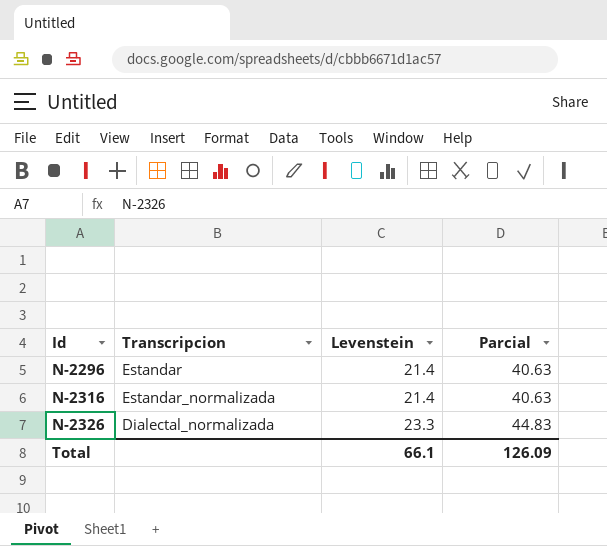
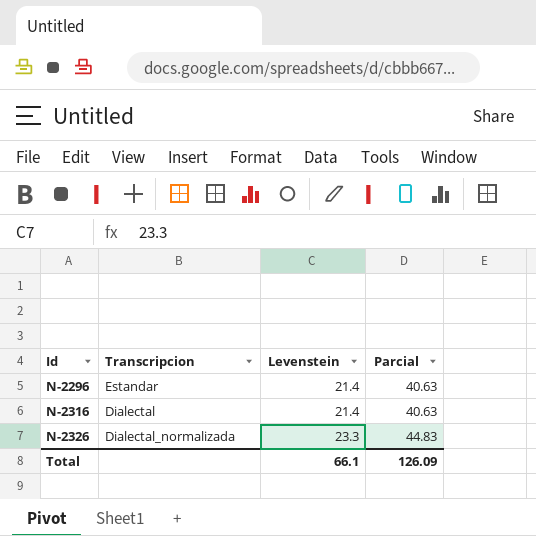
N-2316 | Transcripcion: Estandar_normalizada -> Dialectal

